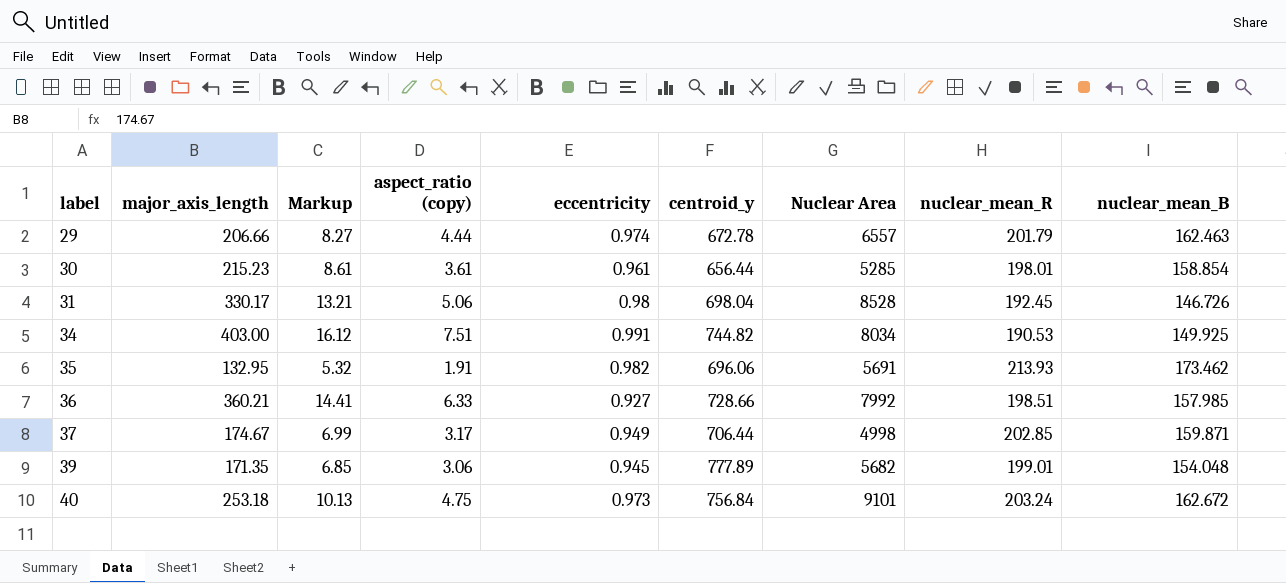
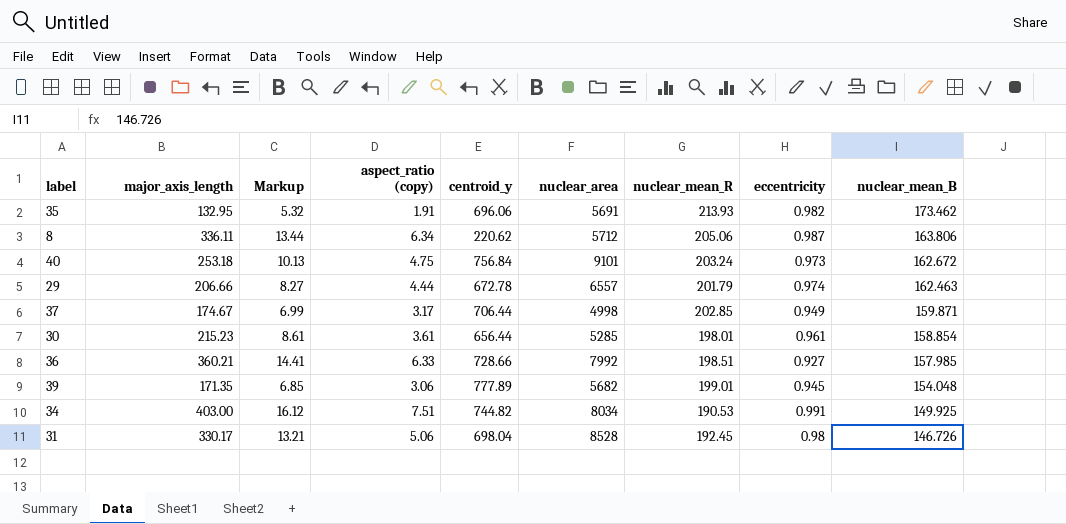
row order: label ascending -> nuclear_mean_B descending
column name: Nuclear Area -> nuclear_area
column eccentricity | position: 5 -> 8
row 8: none -> 336.11 | 13.44 | 6.34 | 220.62 | 5712 | 205.06 | 0.987 | 163.806

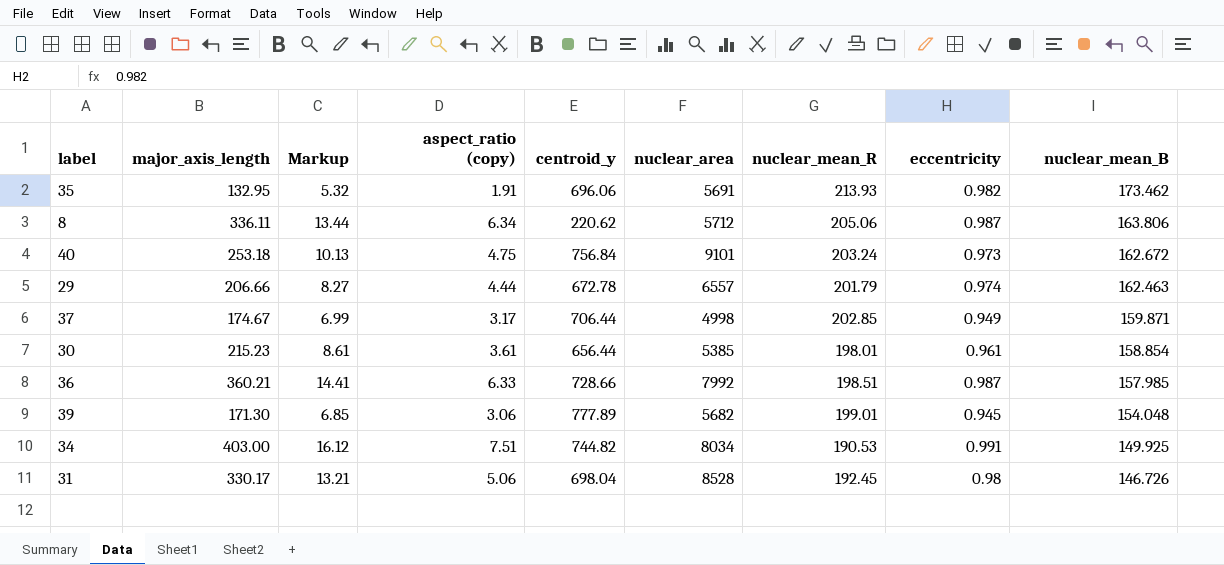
30 | nuclear_area: 5285 -> 5385
36 | eccentricity: 0.927 -> 0.987
39 | major_axis_length: 171.35 -> 171.30

